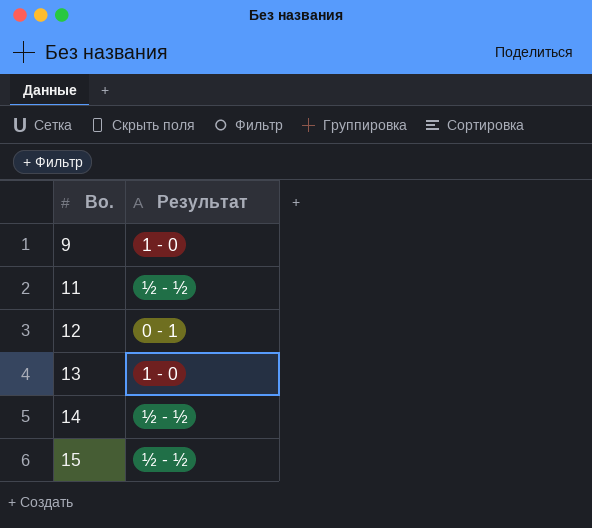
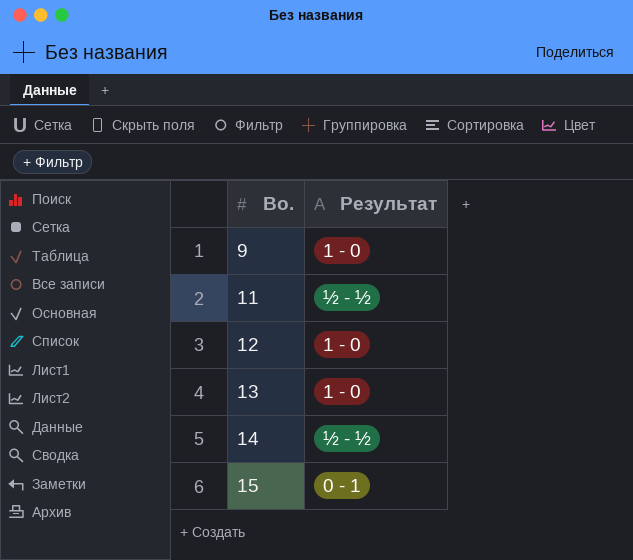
12 | Результат: 0 - 1 -> 1 - 0
15 | Результат: ½ - ½ -> 0 - 1

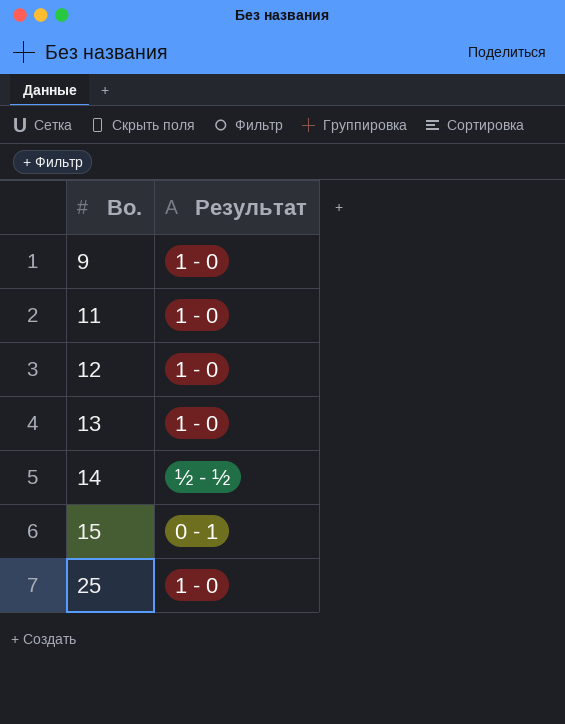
11 | Результат: ½ - ½ -> 1 - 0
row 25: none -> 1 - 0

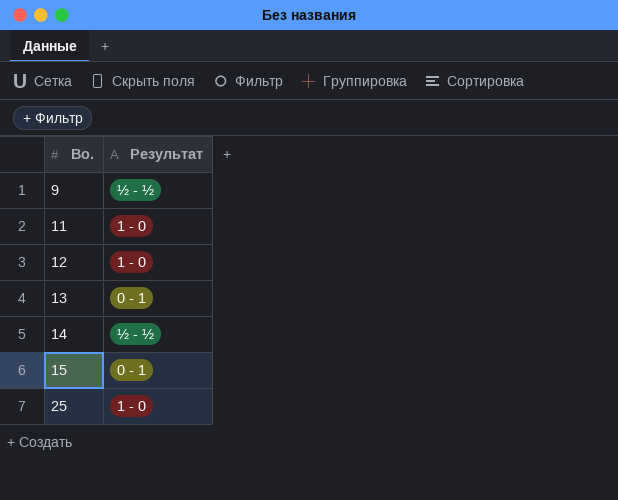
9 | Результат: 1 - 0 -> ½ - ½
13 | Результат: 1 - 0 -> 0 - 1

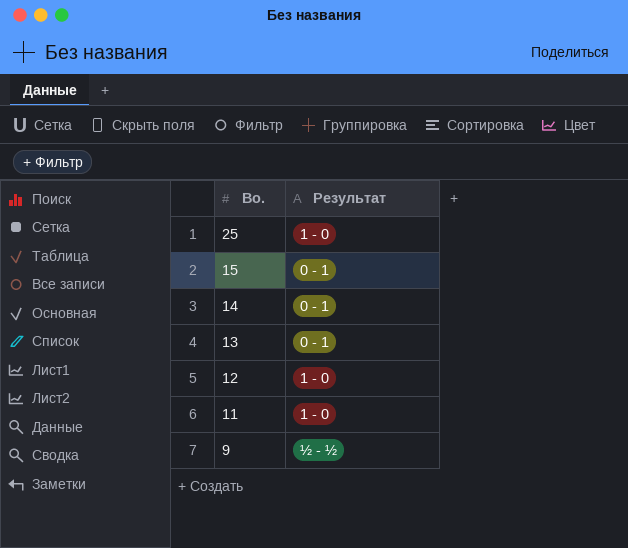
row order: Bo. ascending -> Bo. descending
14 | Результат: ½ - ½ -> 0 - 1

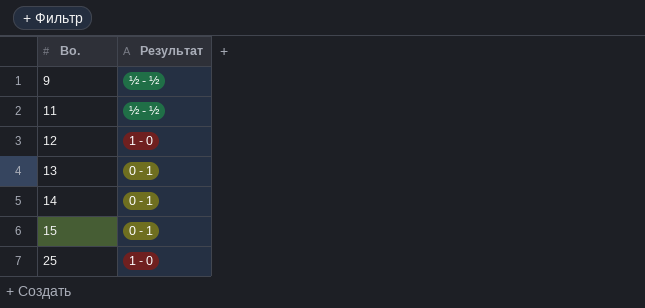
row order: Bo. descending -> Bo. ascending
11 | Результат: 1 - 0 -> ½ - ½

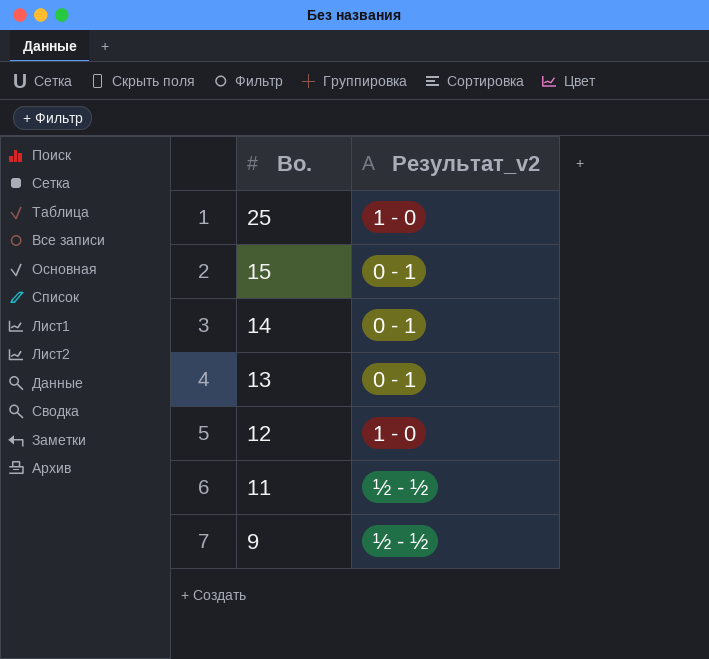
row order: Bo. ascending -> Bo. descending
column name: Результат -> Результат_v2

